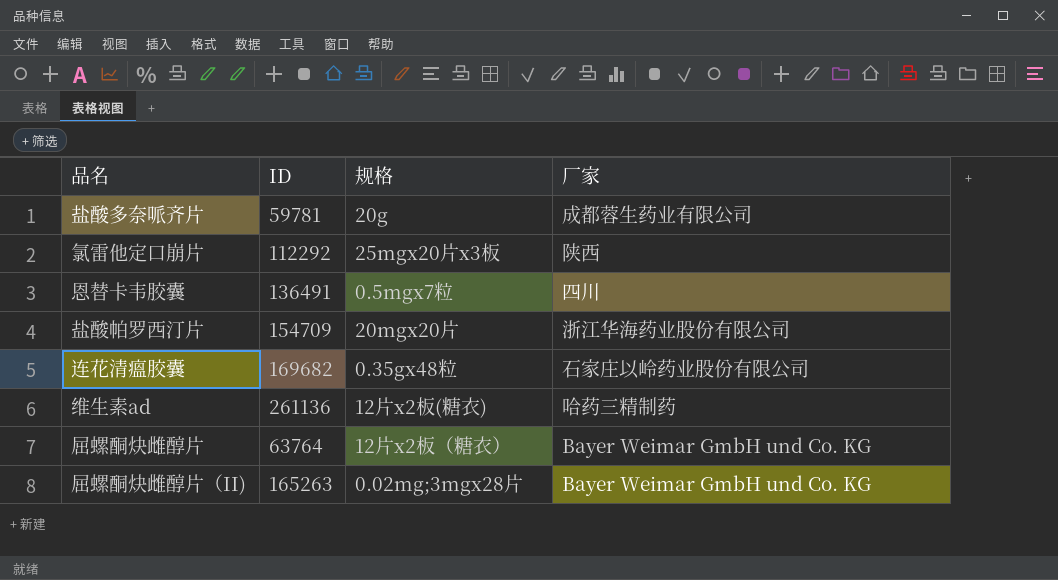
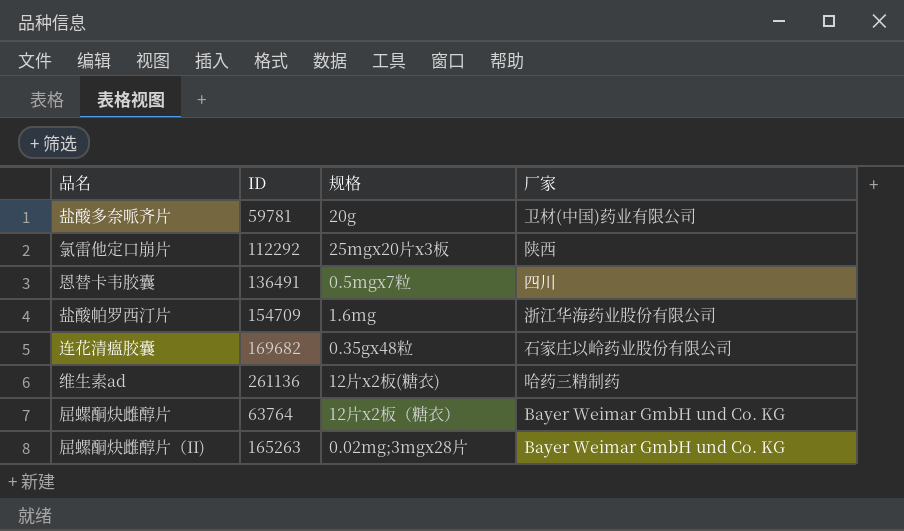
盐酸多奈哌齐片 | 厂家: 成都蓉生药业有限公司 -> 卫材(中国)药业有限公司
盐酸帕罗西汀片 | 规格: 20mgx20片 -> 1.6mg

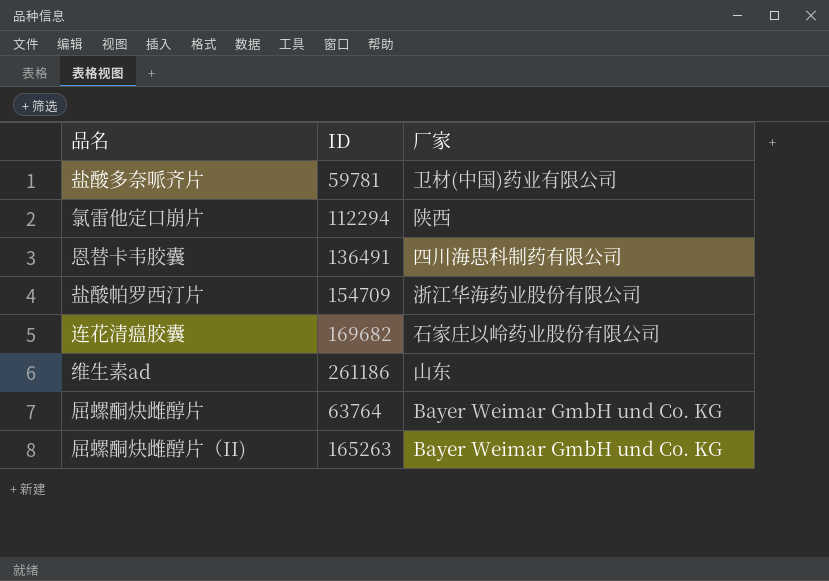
column 规格 | position: 3 -> none
氯雷他定口崩片 | ID: 112292 -> 112294
恩替卡韦胶囊 | 厂家: 四川 -> 四川海思科制药有限公司
维生素ad | ID: 261136 -> 261186
维生素ad | 厂家: 哈药三精制药 -> 山东

